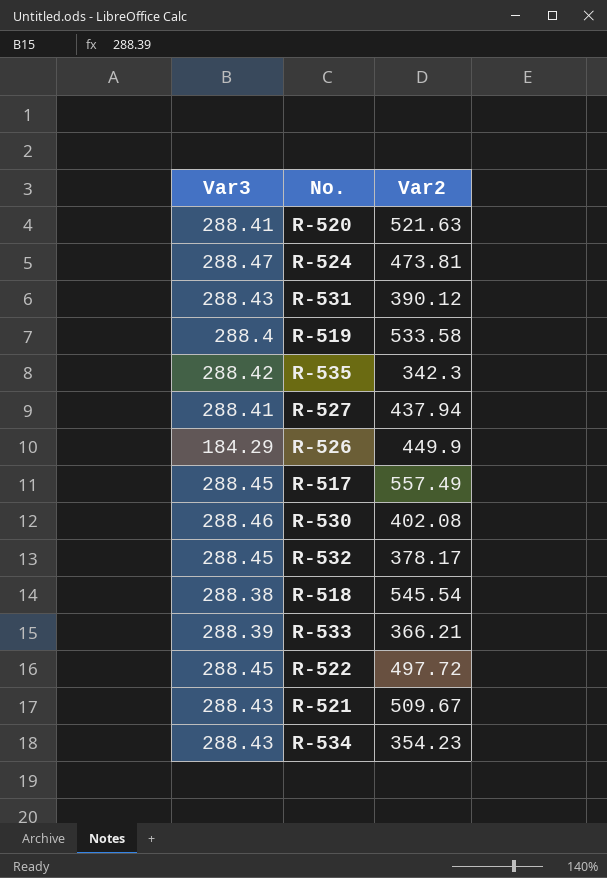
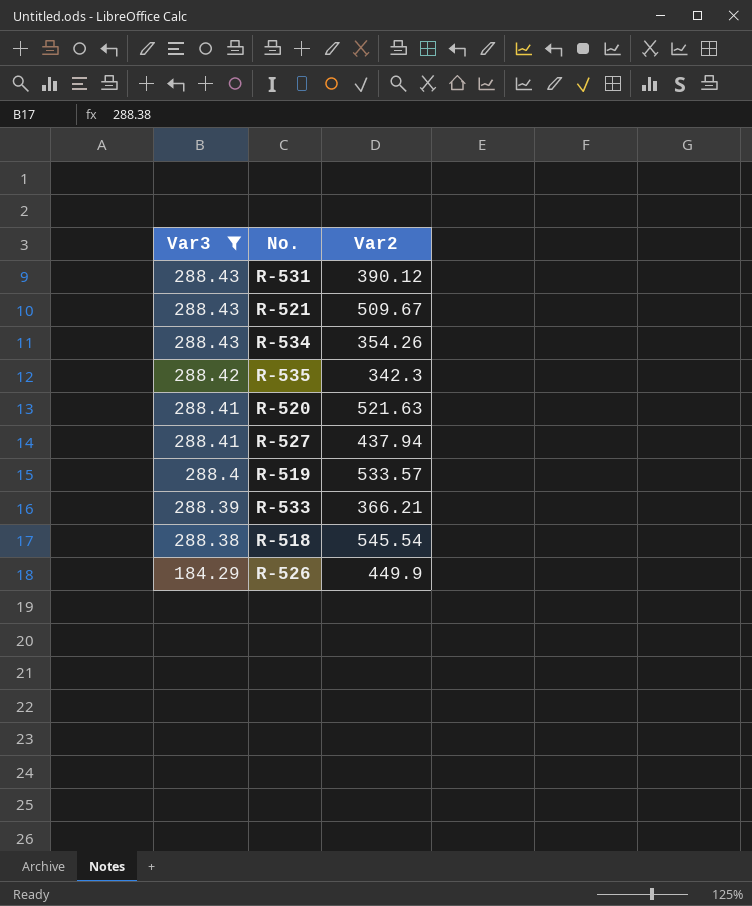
filter: none -> Var3 <= 288.43
row order: none -> Var3 descending
R-534 | Var2: 354.23 -> 354.26
R-519 | Var2: 533.58 -> 533.57

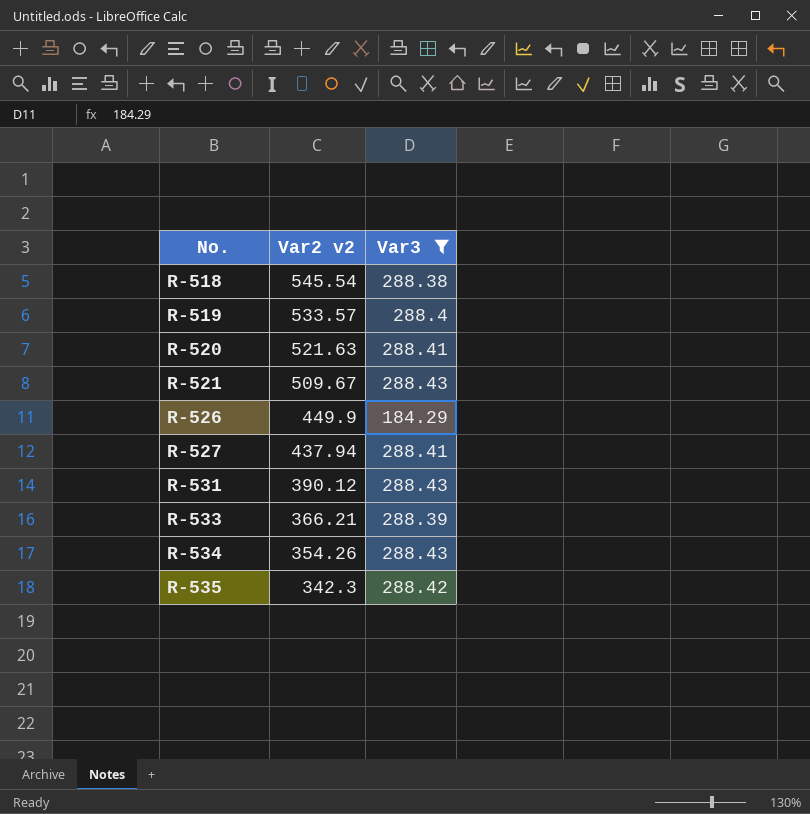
row order: Var3 descending -> No. ascending
column name: Var2 -> Var2 v2
column Var3 | position: 1 -> 3

